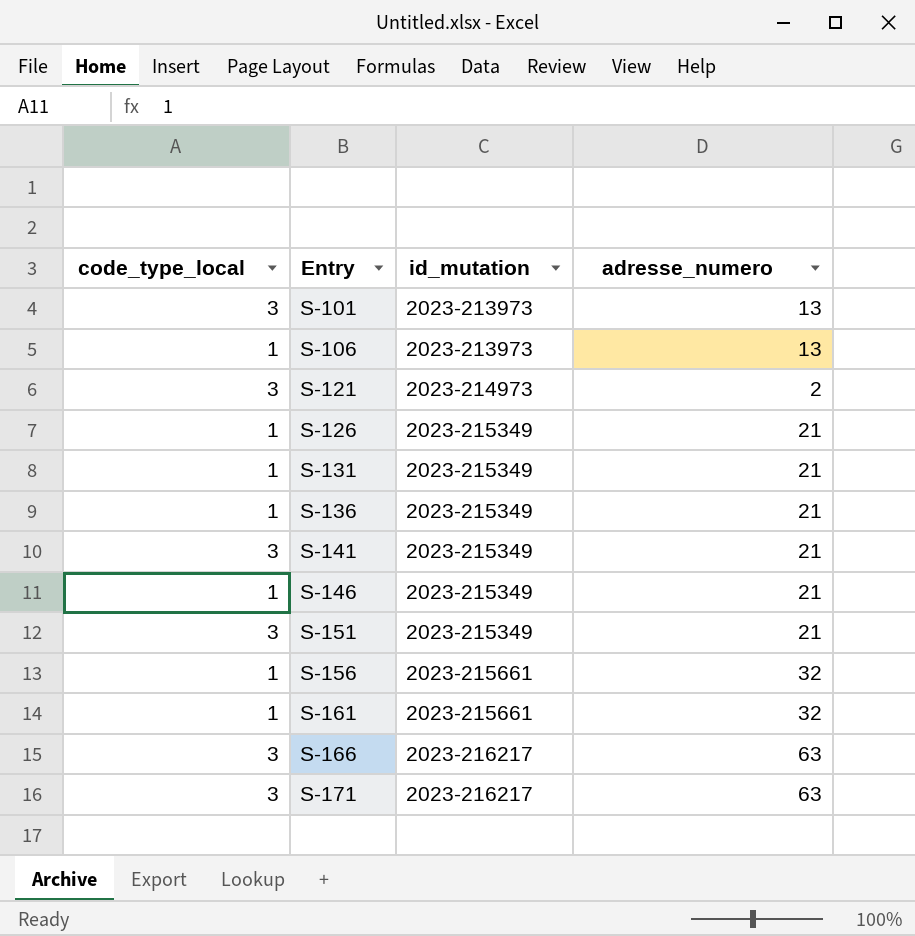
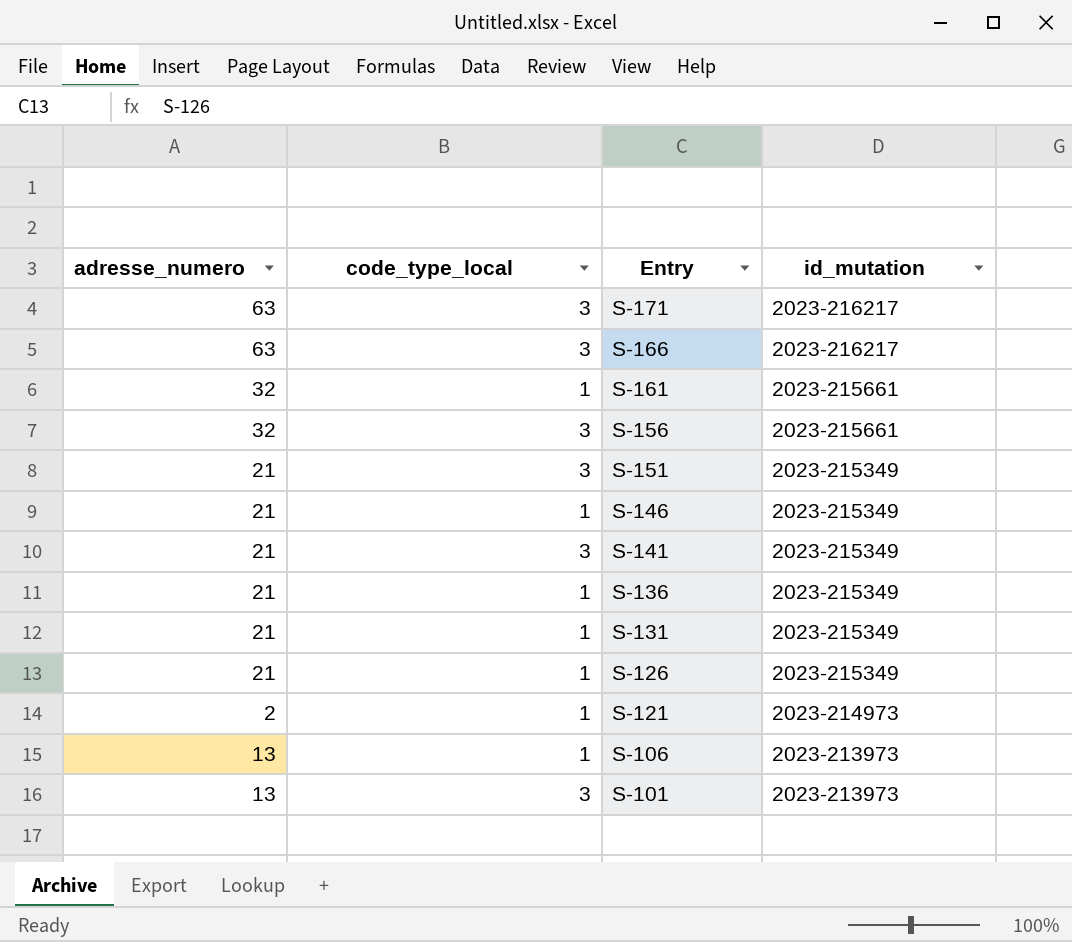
row order: Entry ascending -> Entry descending
column adresse_numero | position: 4 -> 1
S-156 | code_type_local: 1 -> 3
S-121 | code_type_local: 3 -> 1

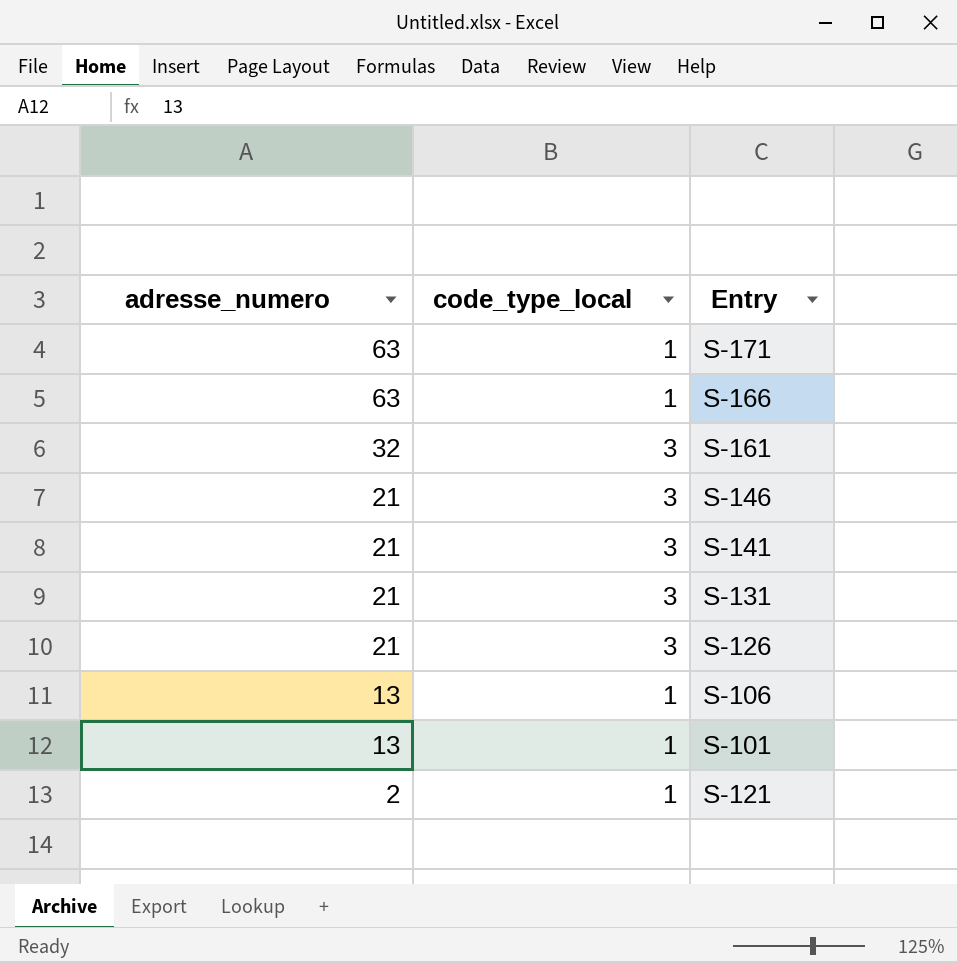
row order: Entry descending -> adresse_numero descending
column id_mutation | position: 4 -> none
row S-156: 32 | 3 | 2023-215661 -> none
row S-151: 21 | 3 | 2023-215349 -> none
row S-136: 21 | 1 | 2023-215349 -> none
S-171 | code_type_local: 3 -> 1
S-166 | code_type_local: 3 -> 1
S-161 | code_type_local: 1 -> 3
S-146 | code_type_local: 1 -> 3
S-131 | code_type_local: 1 -> 3
S-126 | code_type_local: 1 -> 3
S-101 | code_type_local: 3 -> 1

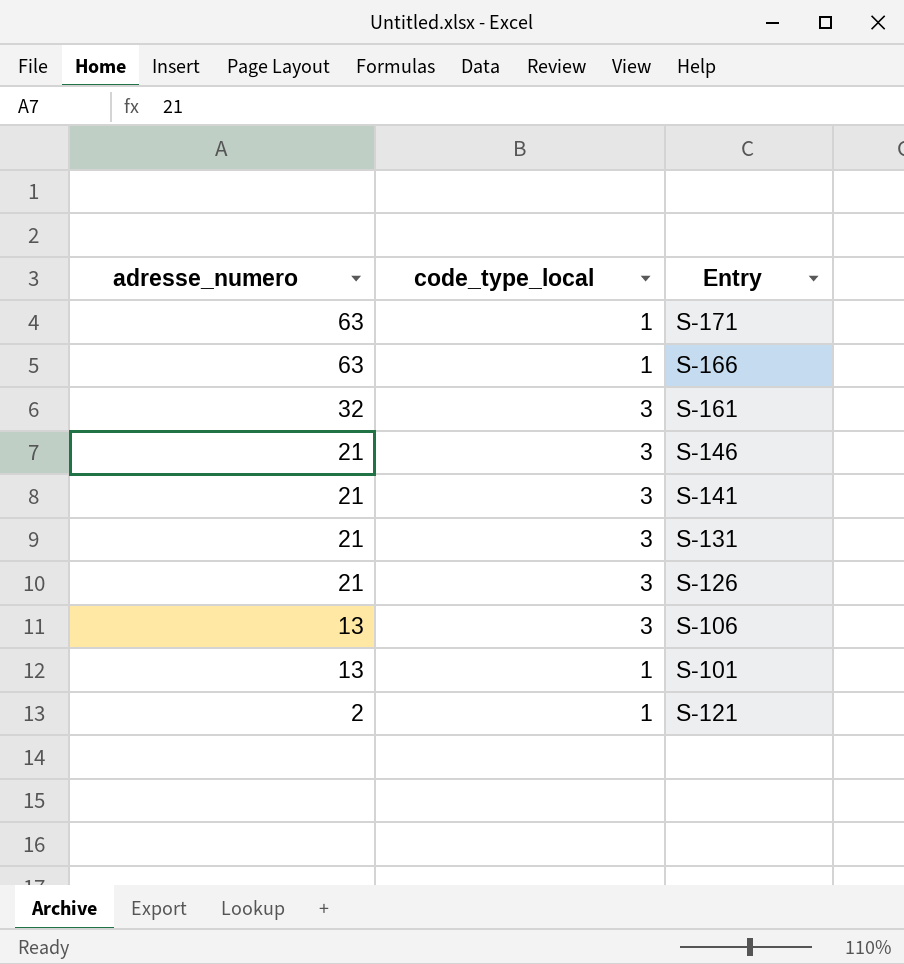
S-106 | code_type_local: 1 -> 3

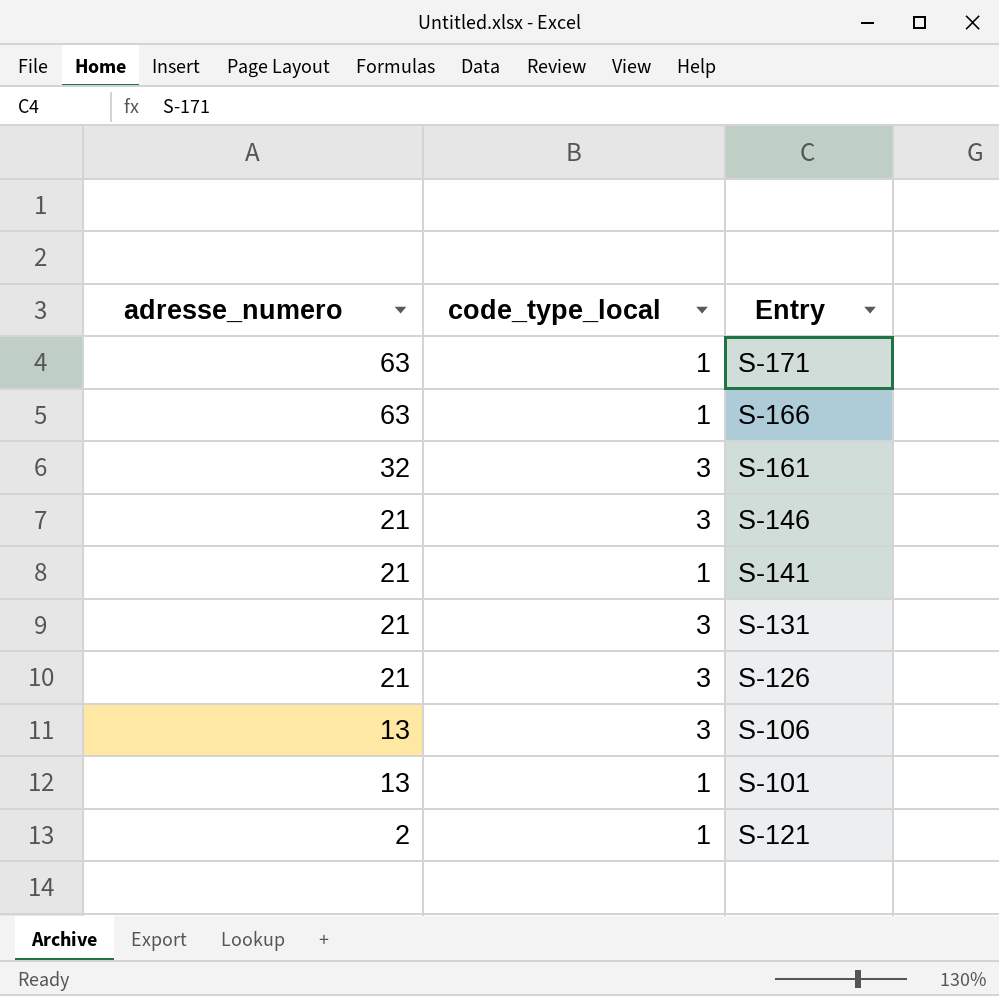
S-141 | code_type_local: 3 -> 1

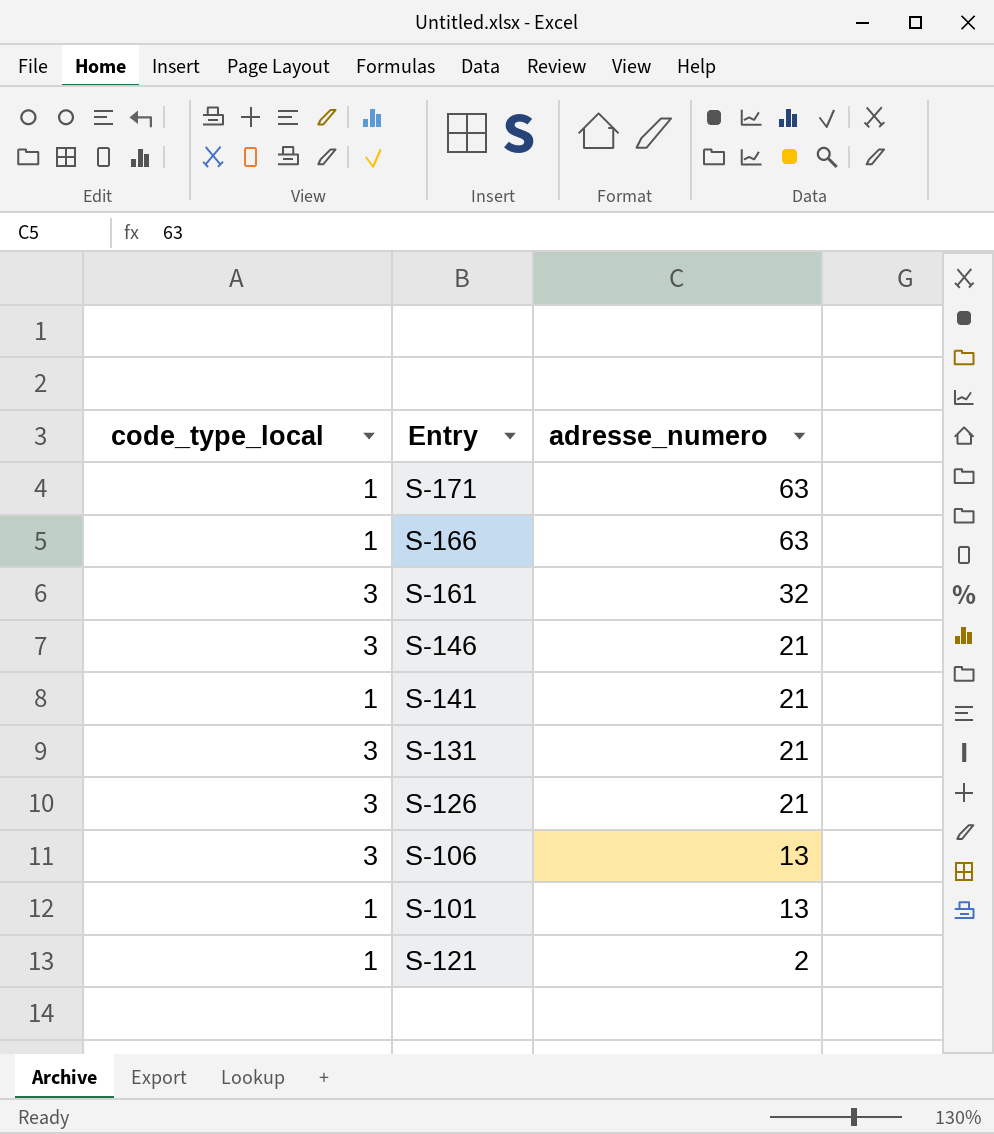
column adresse_numero | position: 1 -> 3

